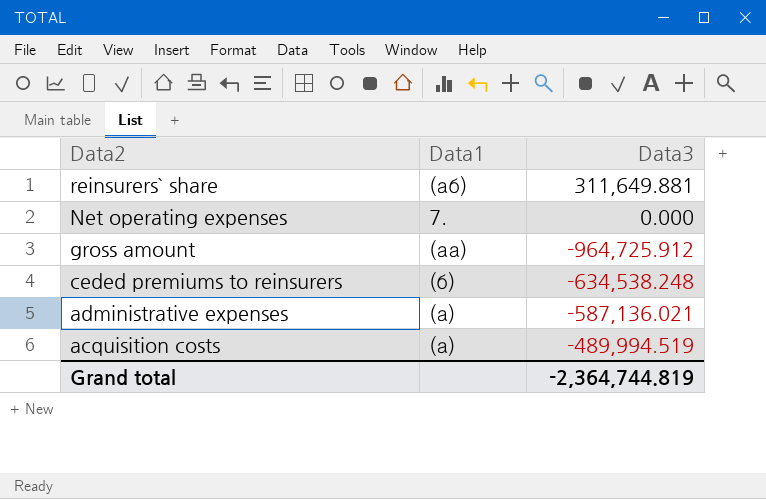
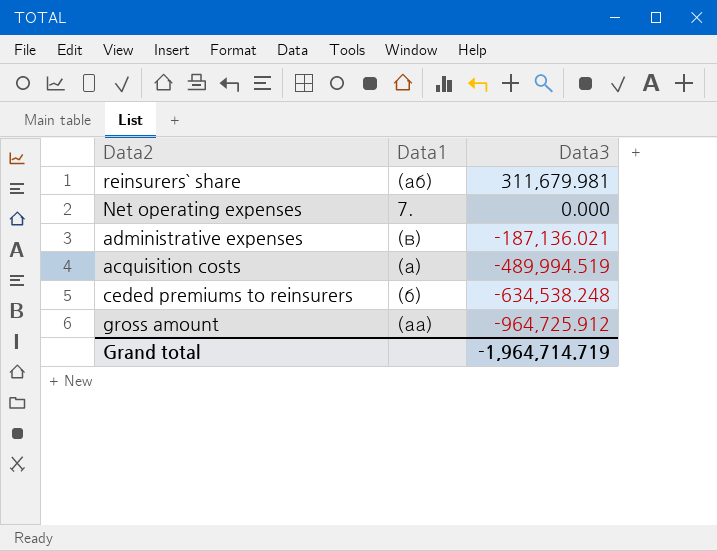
row order: Data2 descending -> Data3 descending
reinsurers` share | Data3: 311,649.881 -> 311,679.981
administrative expenses | Data1: (а) -> (в)
administrative expenses | Data3: -587,136.021 -> -187,136.021
Grand total | Data3: -2,364,744.819 -> -1,964,714.719

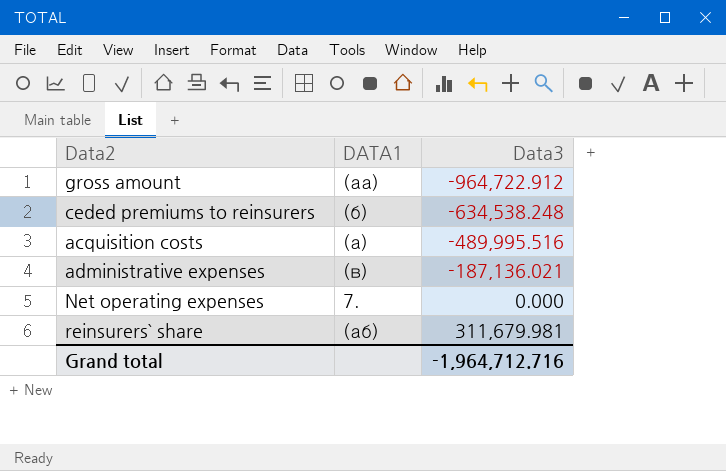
row order: Data3 descending -> Data3 ascending
column name: Data1 -> DATA1
gross amount | Data3: -964,725.912 -> -964,722.912
acquisition costs | Data3: -489,994.519 -> -489,995.516
Grand total | Data3: -1,964,714.719 -> -1,964,712.716

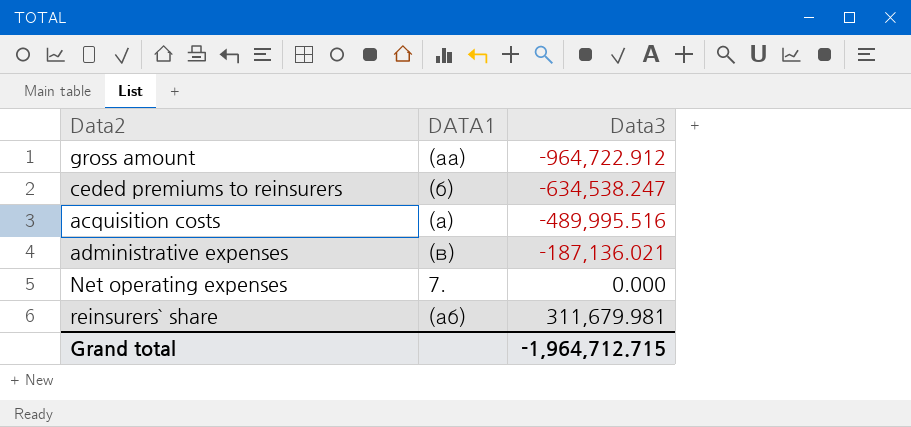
ceded premiums to reinsurers | Data3: -634,538.248 -> -634,538.247
Grand total | Data3: -1,964,712.716 -> -1,964,712.715

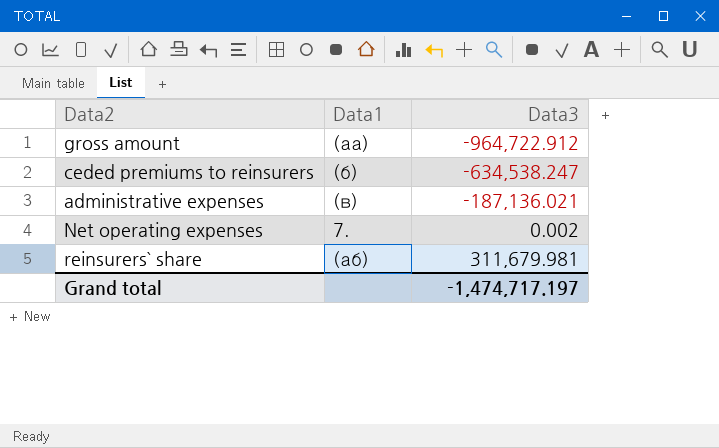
column name: DATA1 -> Data1
row acquisition costs: (а) | -489,995.516 -> none
Net operating expenses | Data3: 0.000 -> 0.002
Grand total | Data3: -1,964,712.715 -> -1,474,717.197

